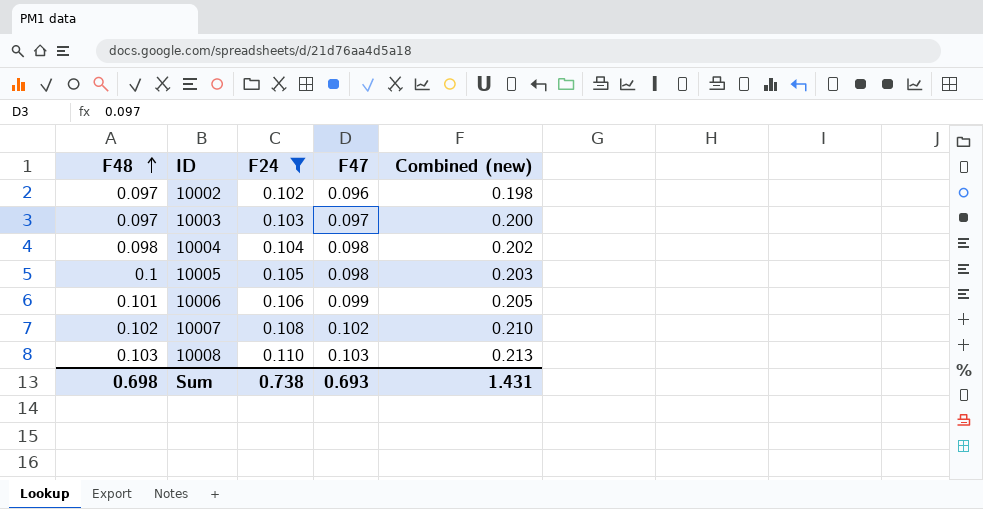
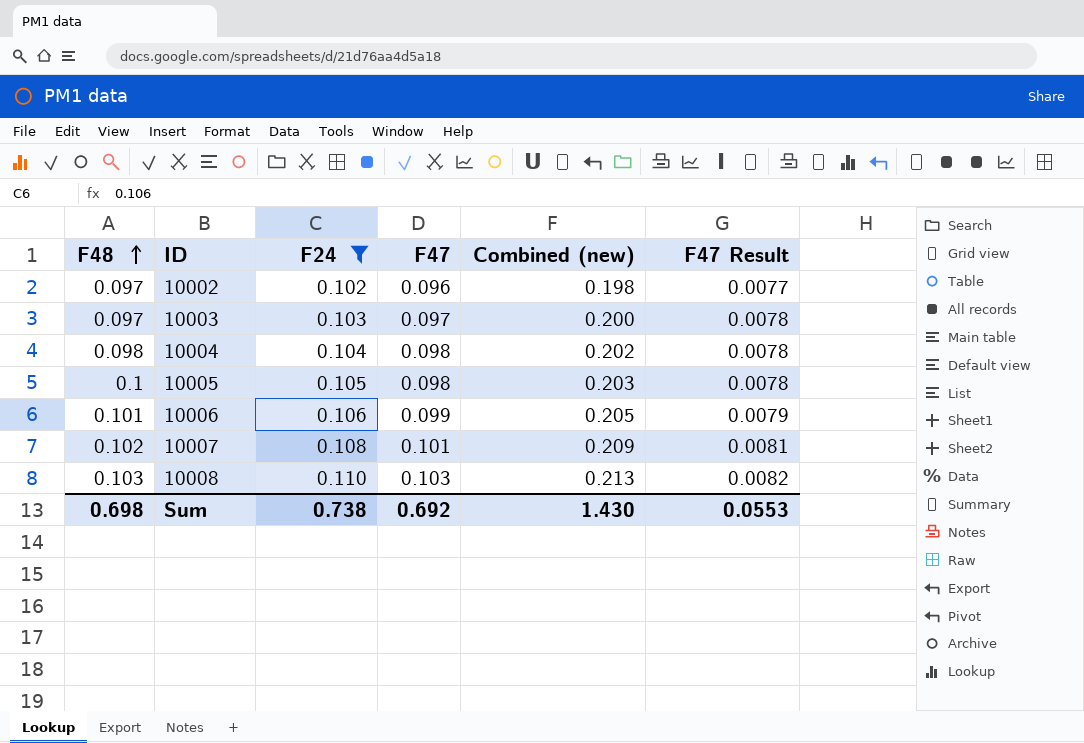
column F47 Result | formula: none -> [F47] * 0.08
10007 | F47: 0.102 -> 0.101
10007 | Combined (new): 0.210 -> 0.209
Sum | F47: 0.693 -> 0.692
Sum | Combined (new): 1.431 -> 1.430

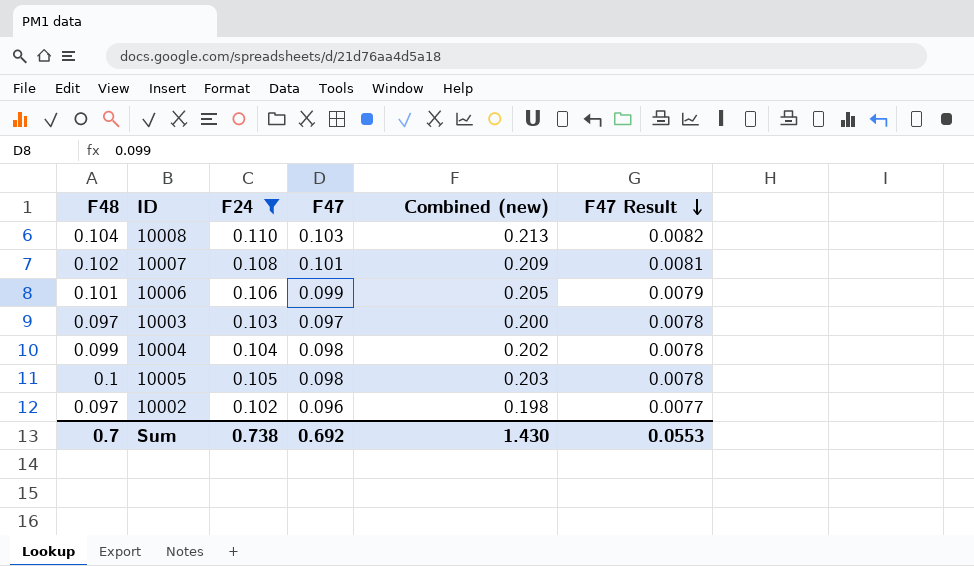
row order: F48 ascending -> F47 Result descending
10008 | F48: 0.103 -> 0.104
10004 | F48: 0.098 -> 0.099
Sum | F48: 0.698 -> 0.7

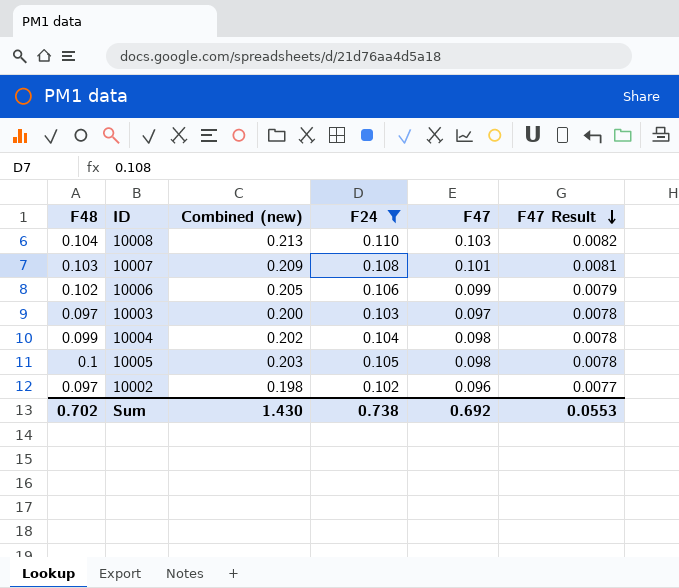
column Combined (new) | position: 5 -> 3
10007 | F48: 0.102 -> 0.103
10006 | F48: 0.101 -> 0.102
Sum | F48: 0.7 -> 0.702

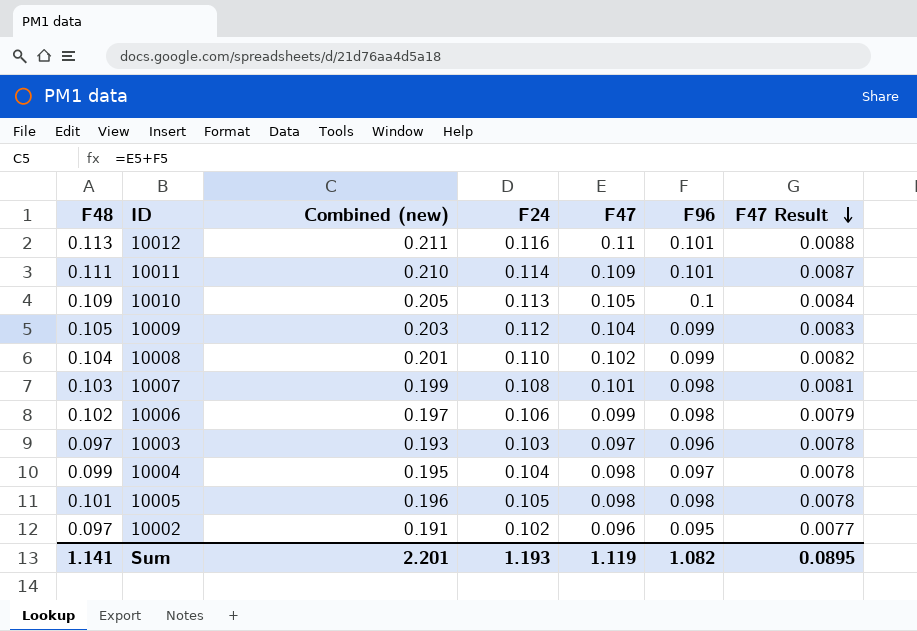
filter: F24 <= 0.110 -> none
column Combined (new) | formula: [F24] + [F47] -> [F47] + [F96]
column F96 | position: none -> 6
10008 | F47: 0.103 -> 0.102
10005 | F48: 0.1 -> 0.101
Sum | F48: 0.702 -> 1.141
Sum | Combined (new): 1.430 -> 2.201
Sum | F24: 0.738 -> 1.193
Sum | F47: 0.692 -> 1.119
Sum | F47 Result: 0.0553 -> 0.0895

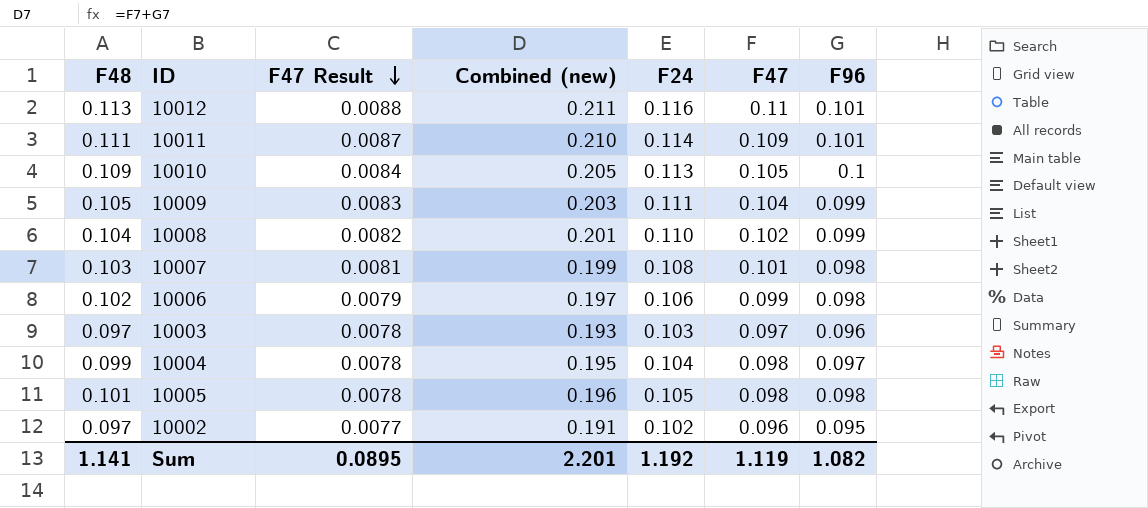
column F47 Result | position: 7 -> 3
10009 | F24: 0.112 -> 0.111
Sum | F24: 1.193 -> 1.192

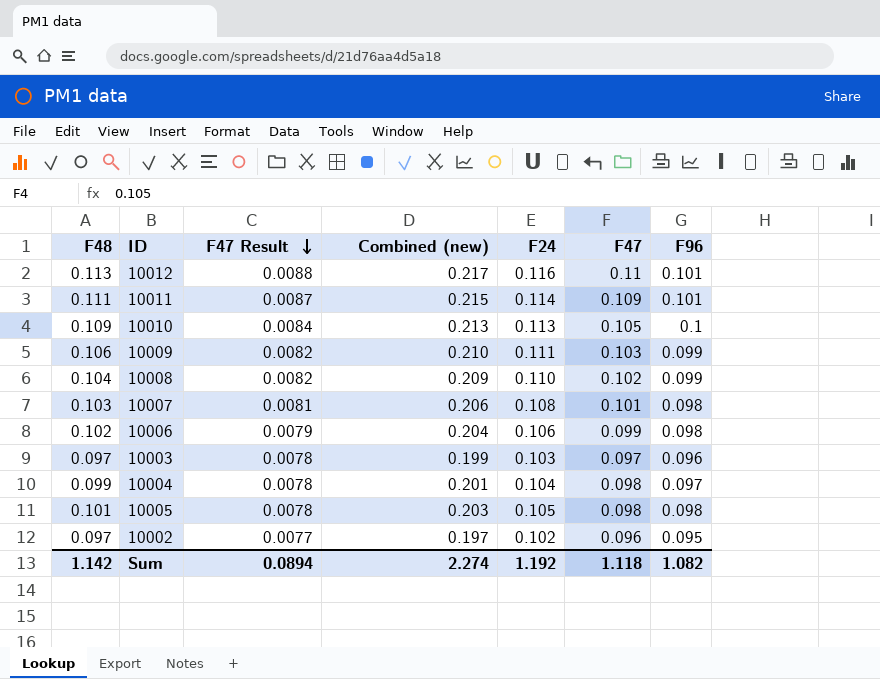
column Combined (new) | formula: [F47] + [F96] -> [F24] + [F96]
10009 | F48: 0.105 -> 0.106
10009 | F47 Result: 0.0083 -> 0.0082
10009 | F47: 0.104 -> 0.103
Sum | F48: 1.141 -> 1.142
Sum | F47 Result: 0.0895 -> 0.0894
Sum | Combined (new): 2.201 -> 2.274
Sum | F47: 1.119 -> 1.118

